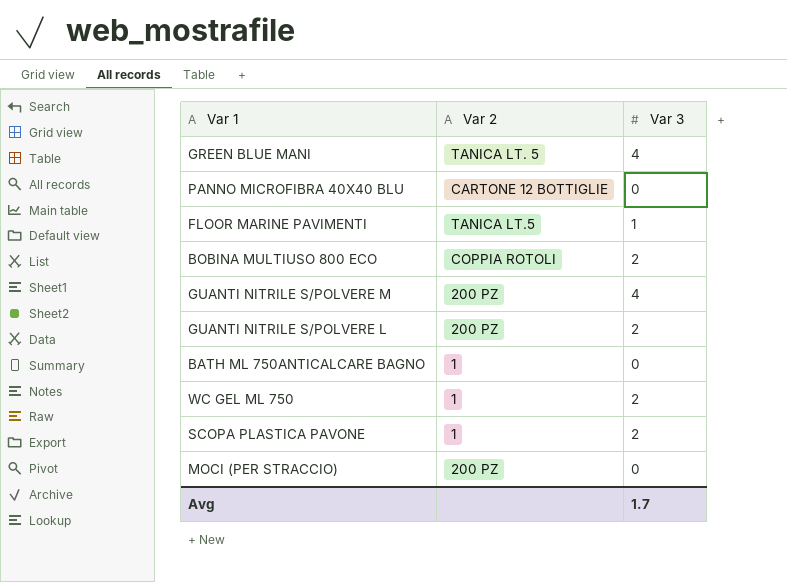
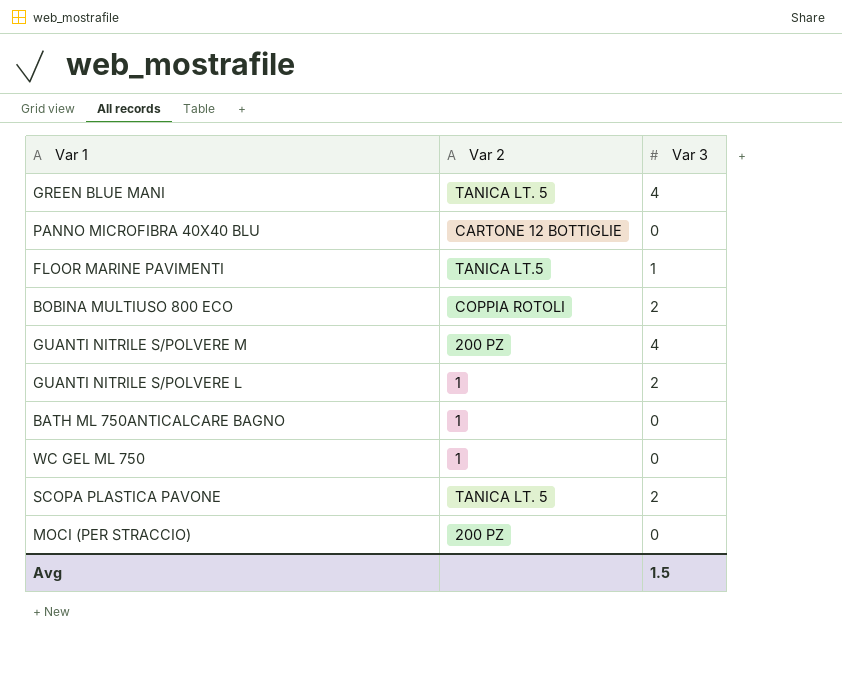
GUANTI NITRILE S/POLVERE L | Var 2: 200 PZ -> 1
WC GEL ML 750 | Var 3: 2 -> 0
SCOPA PLASTICA PAVONE | Var 2: 1 -> TANICA LT. 5
Avg | Var 3: 1.7 -> 1.5

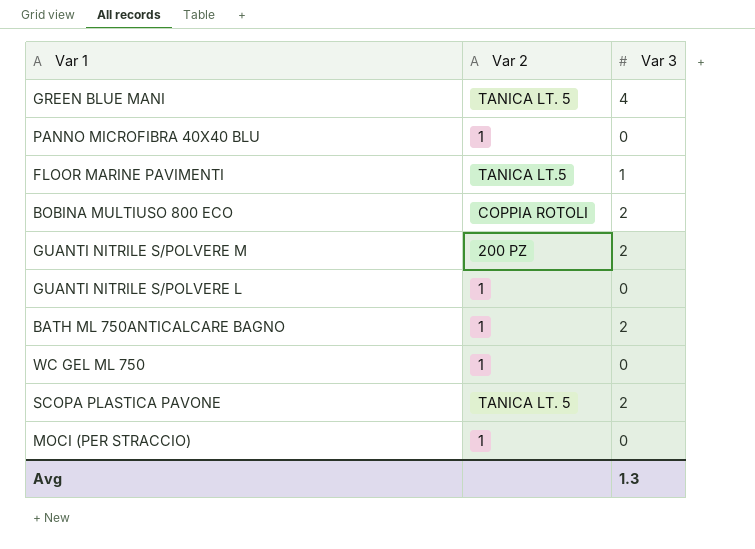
PANNO MICROFIBRA 40X40 BLU | Var 2: CARTONE 12 BOTTIGLIE -> 1
GUANTI NITRILE S/POLVERE M | Var 3: 4 -> 2
GUANTI NITRILE S/POLVERE L | Var 3: 2 -> 0
BATH ML 750ANTICALCARE BAGNO | Var 3: 0 -> 2
MOCI (PER STRACCIO) | Var 2: 200 PZ -> 1
Avg | Var 3: 1.5 -> 1.3

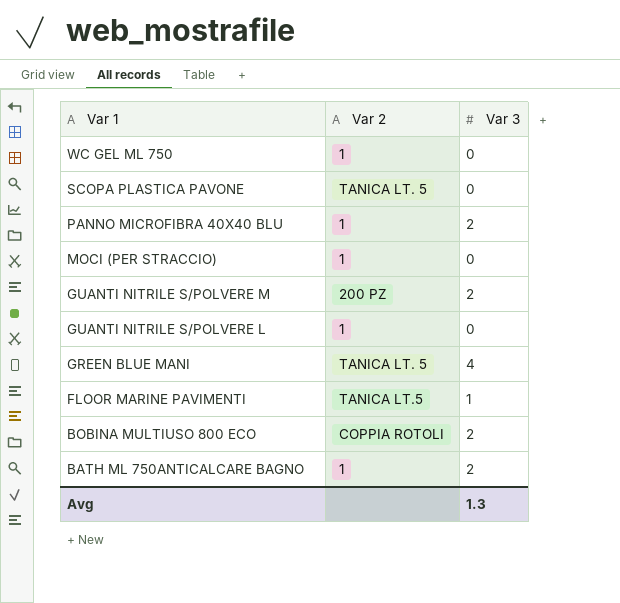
row order: none -> Var 1 descending
SCOPA PLASTICA PAVONE | Var 3: 2 -> 0
PANNO MICROFIBRA 40X40 BLU | Var 3: 0 -> 2

